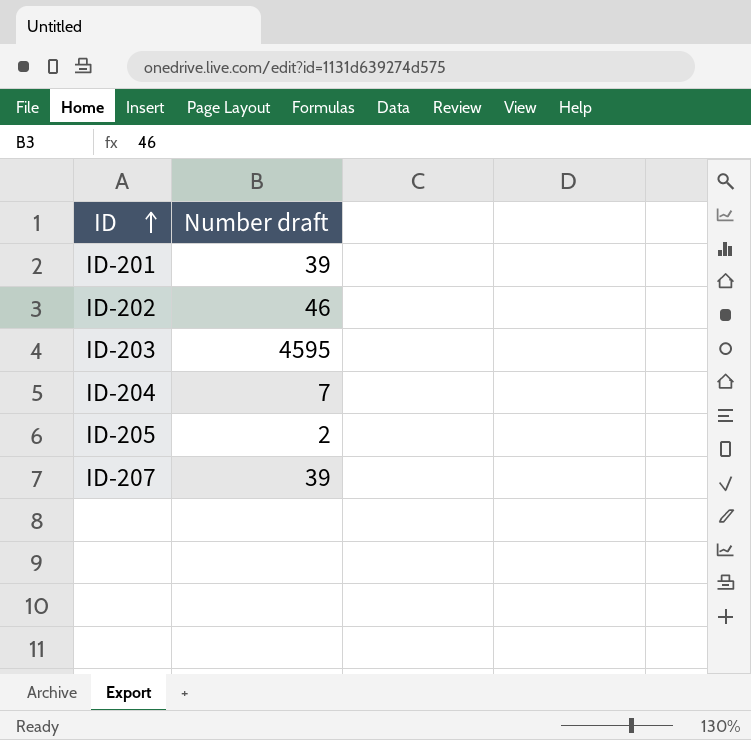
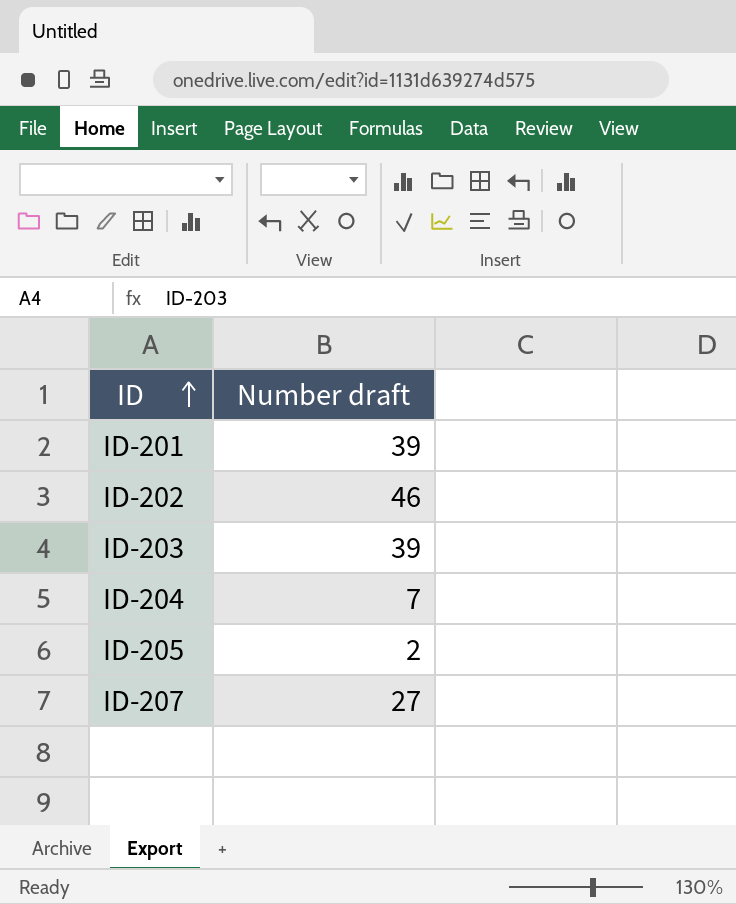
ID-203 | Number draft: 4595 -> 39
ID-207 | Number draft: 39 -> 27

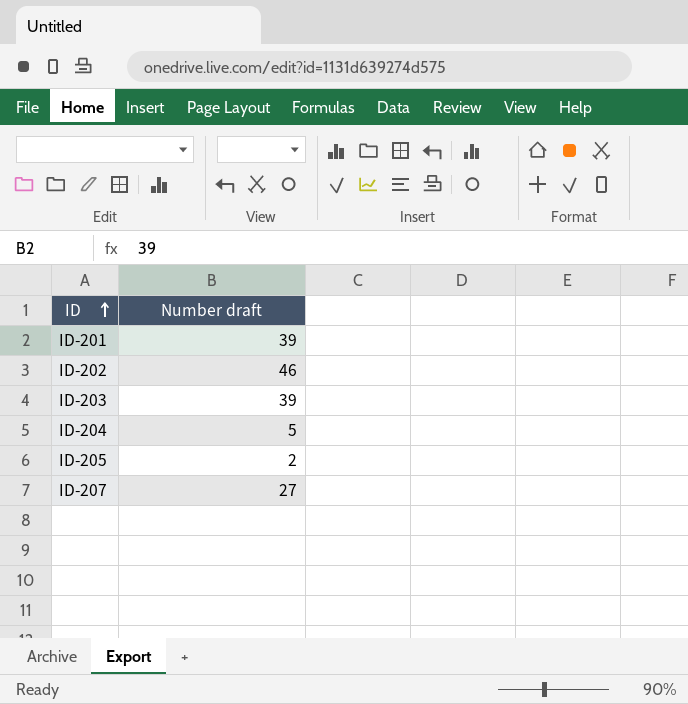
ID-204 | Number draft: 7 -> 5

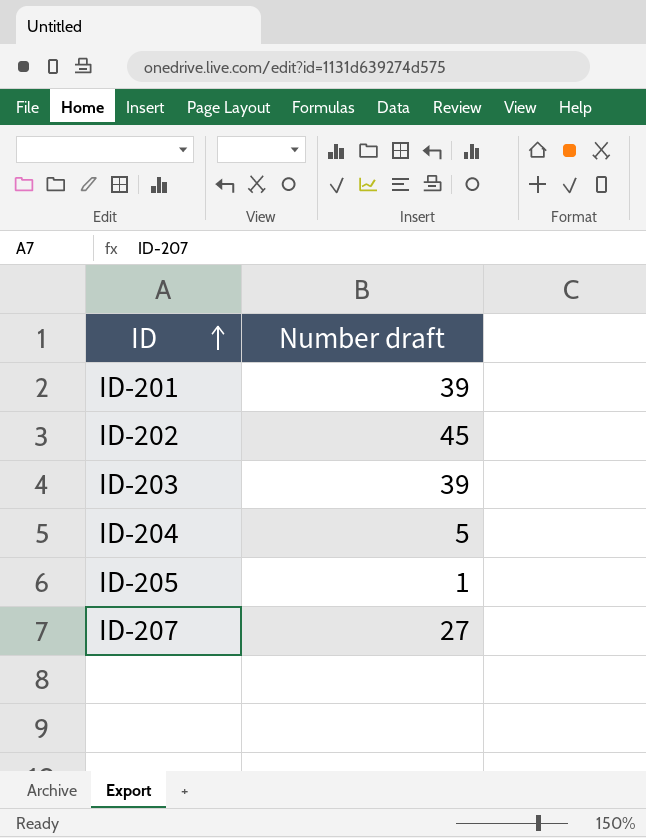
ID-202 | Number draft: 46 -> 45
ID-205 | Number draft: 2 -> 1

